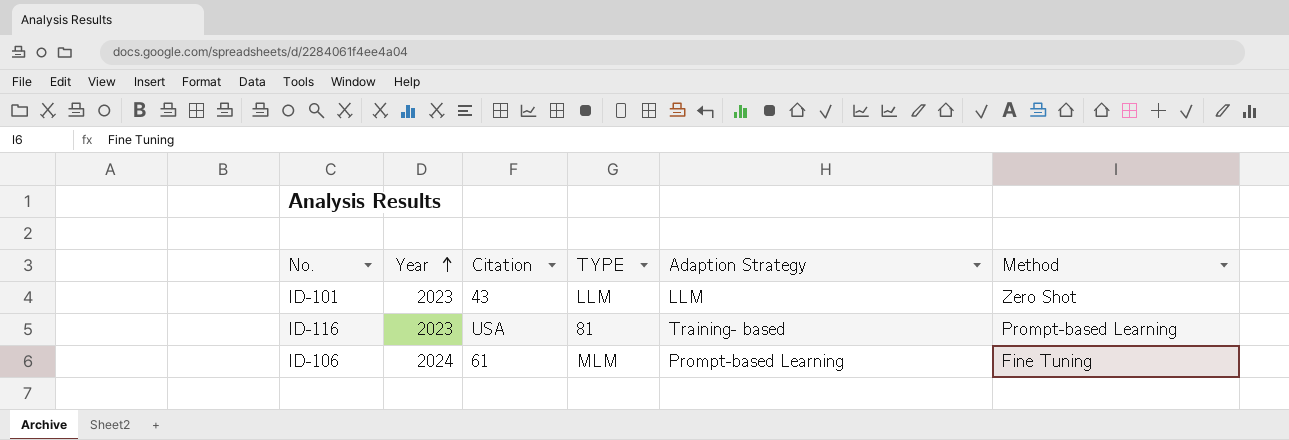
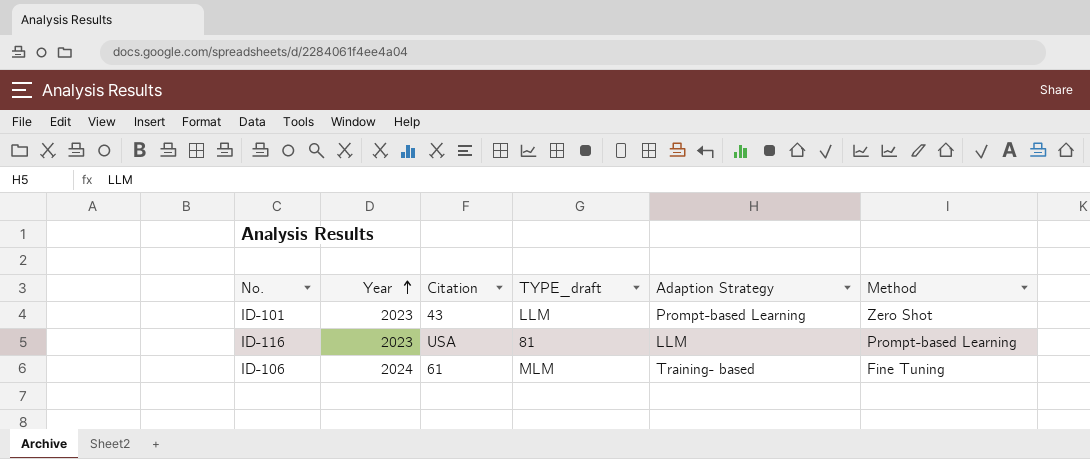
column name: TYPE -> TYPE_draft
ID-101 | Adaption Strategy: LLM -> Prompt-based Learning
ID-116 | Adaption Strategy: Training- based -> LLM
ID-106 | Adaption Strategy: Prompt-based Learning -> Training- based

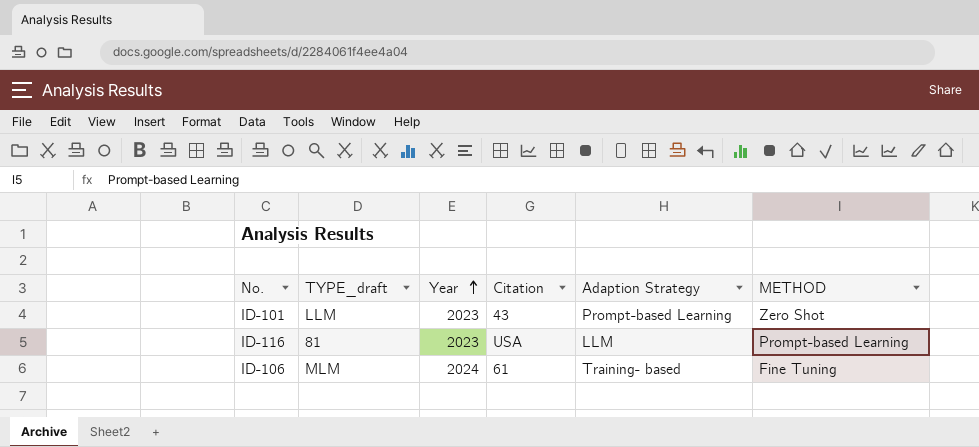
column TYPE_draft | position: 4 -> 2
column name: Method -> METHOD

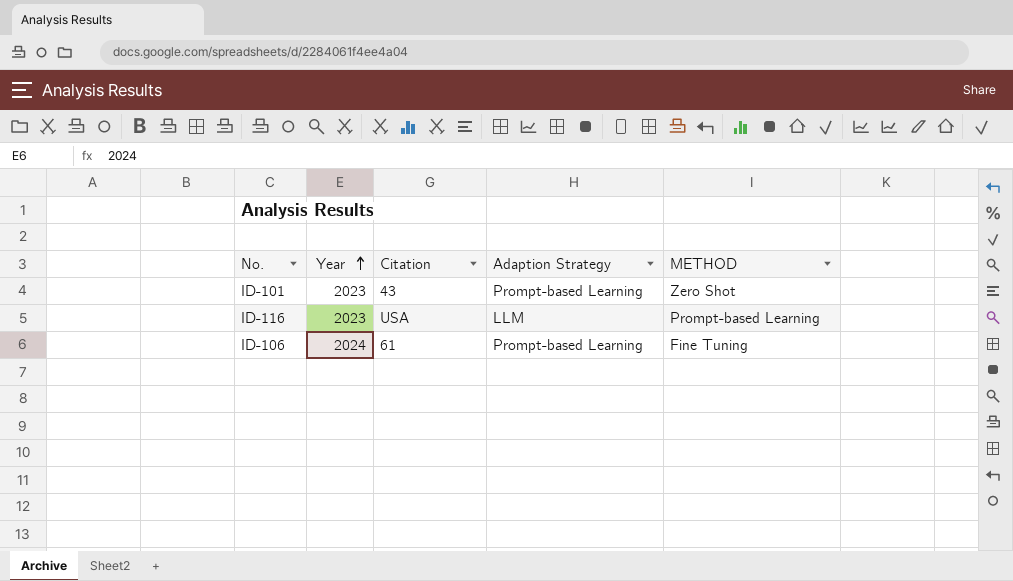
column TYPE_draft | position: 2 -> none
ID-106 | Adaption Strategy: Training- based -> Prompt-based Learning

